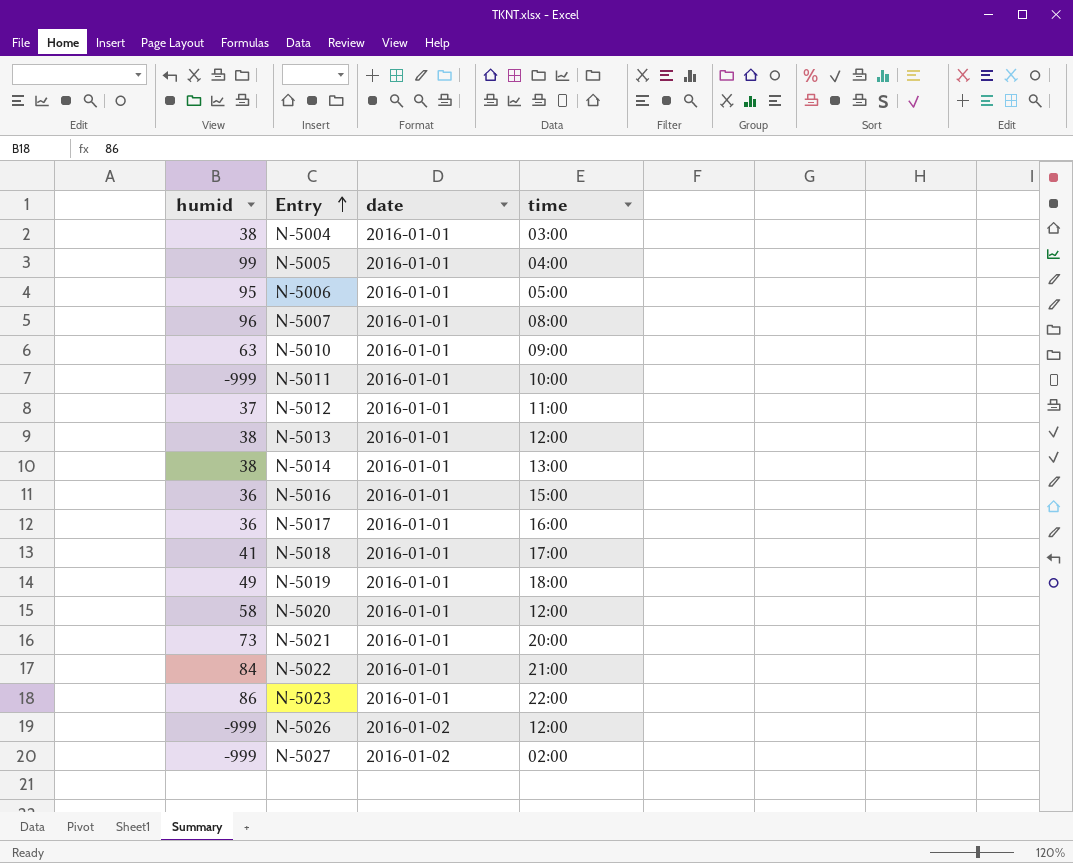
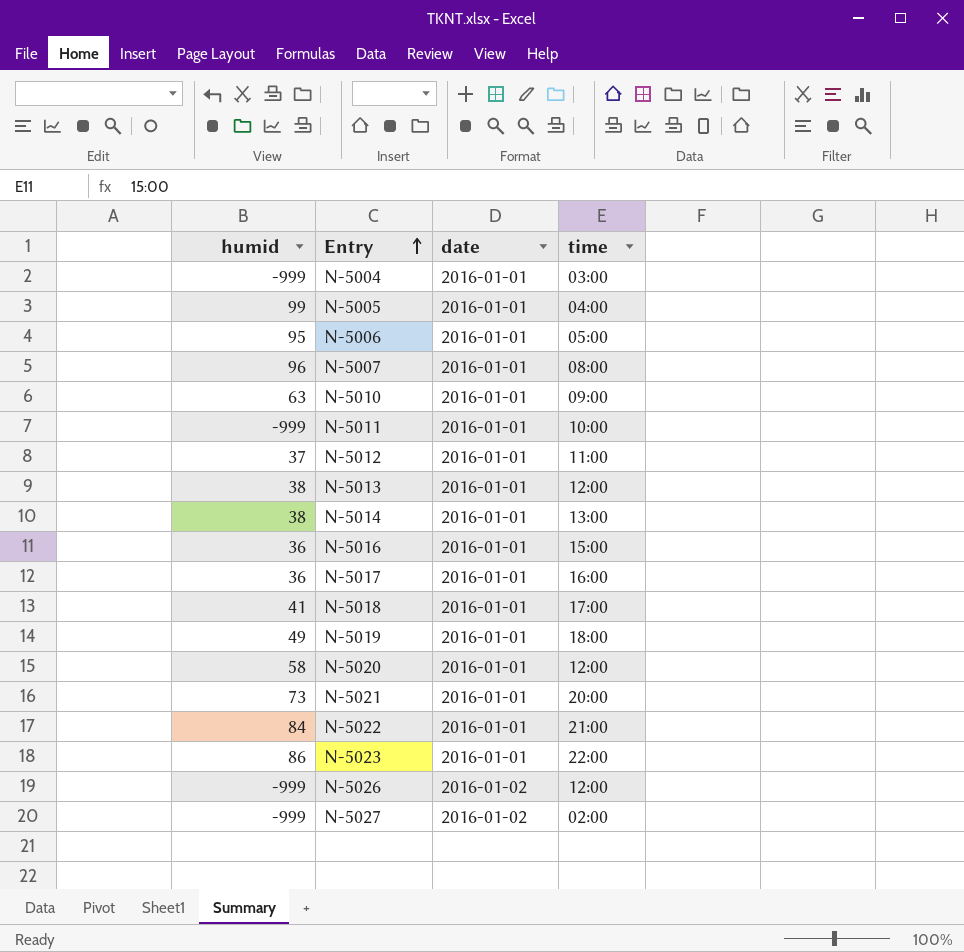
N-5004 | humid: 38 -> -999

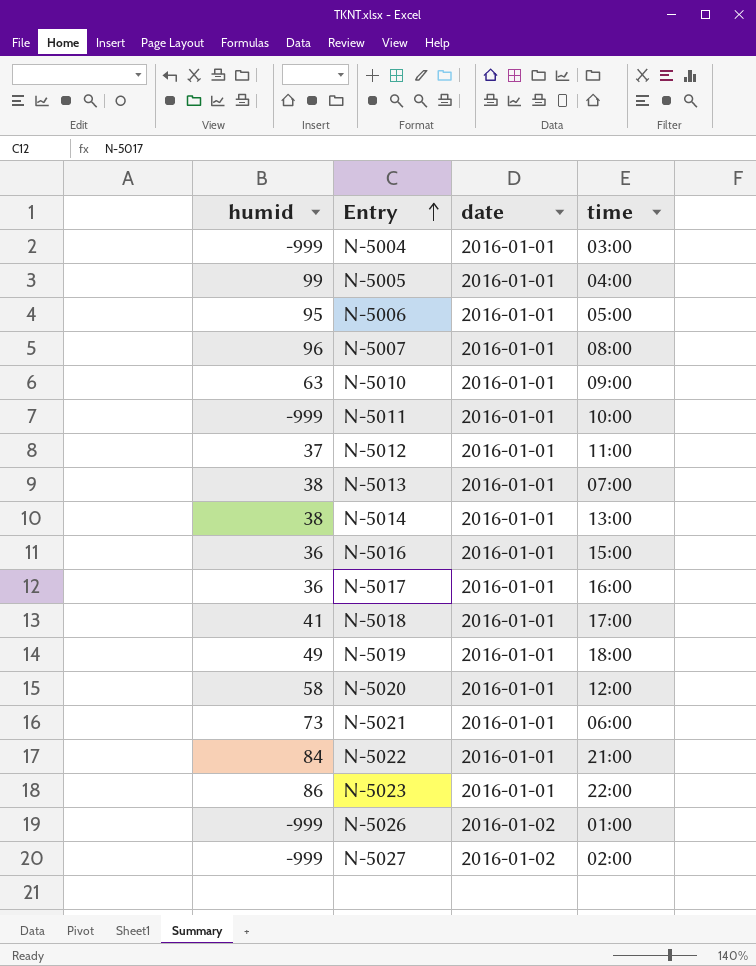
N-5013 | time: 12:00 -> 07:00
N-5021 | time: 20:00 -> 06:00
N-5026 | time: 12:00 -> 01:00

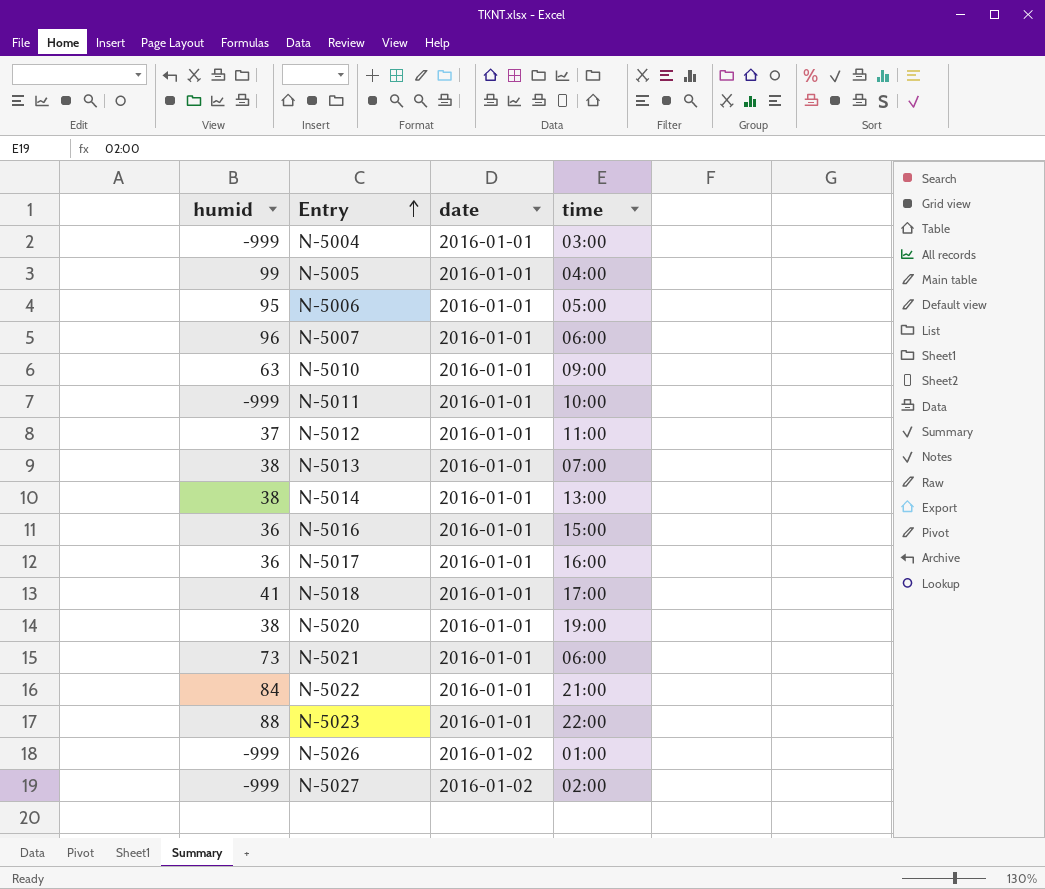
row N-5019: 49 | 2016-01-01 | 18:00 -> none
N-5007 | time: 08:00 -> 06:00
N-5020 | humid: 58 -> 38
N-5020 | time: 12:00 -> 19:00
N-5023 | humid: 86 -> 88

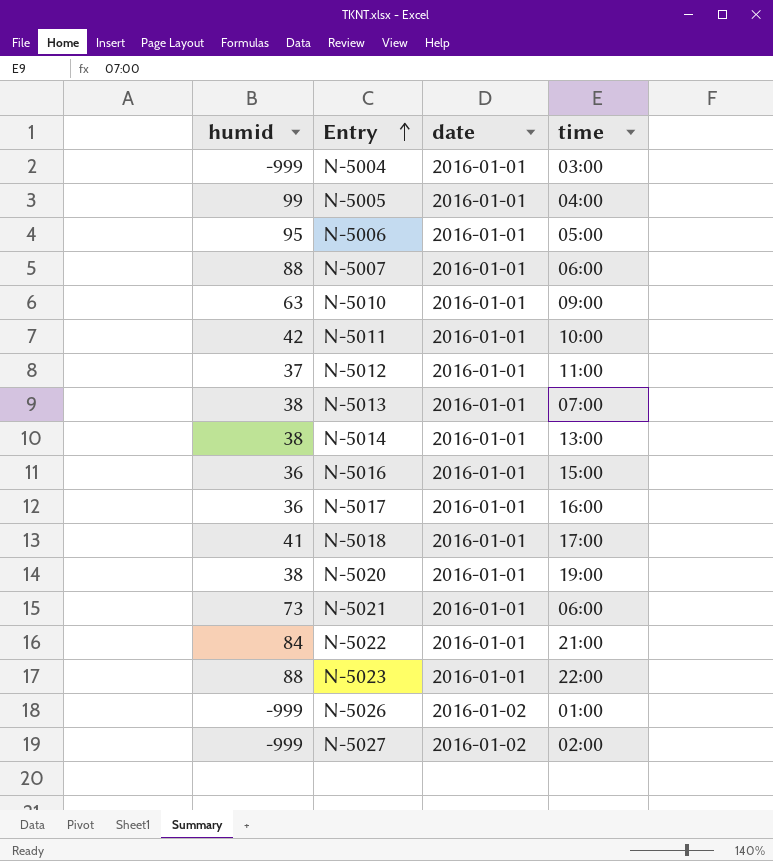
N-5007 | humid: 96 -> 88
N-5011 | humid: -999 -> 42

